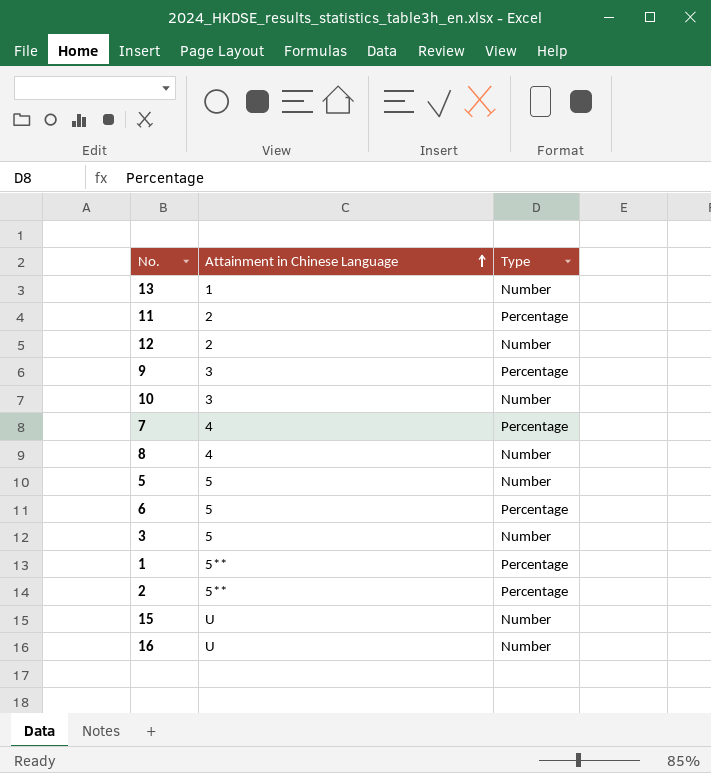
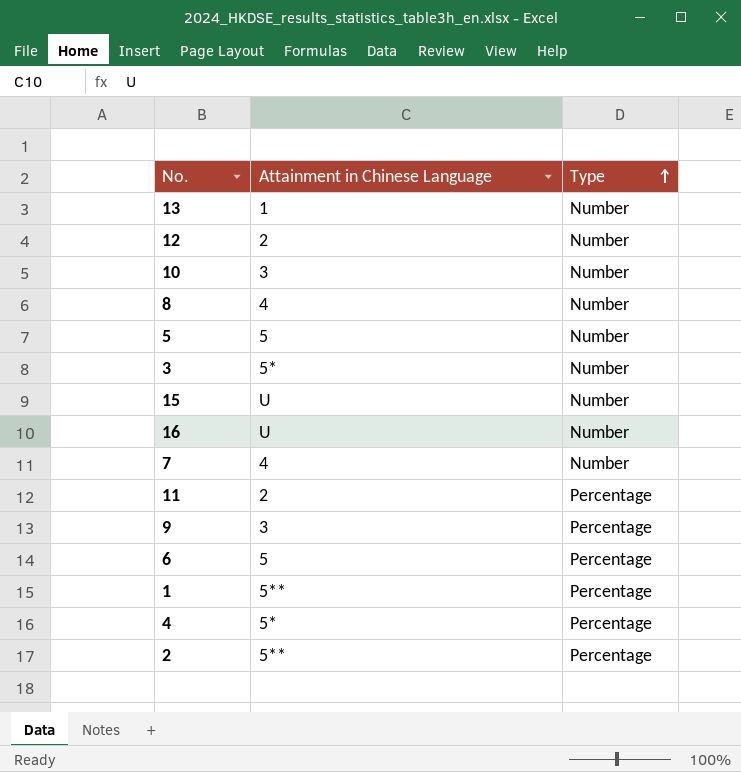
row order: Attainment in Chinese Language ascending -> Type ascending
3 | Attainment in Chinese Language: 5 -> 5*
7 | Type: Percentage -> Number
row 4: none -> 5* | Percentage

